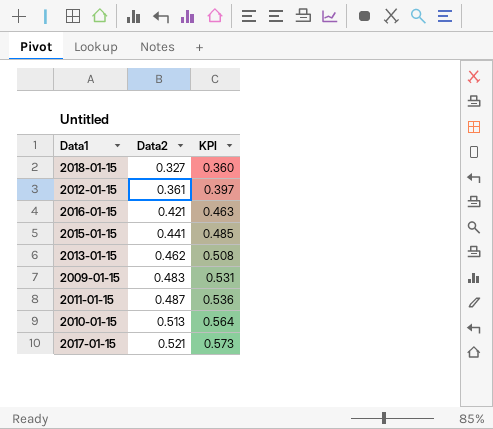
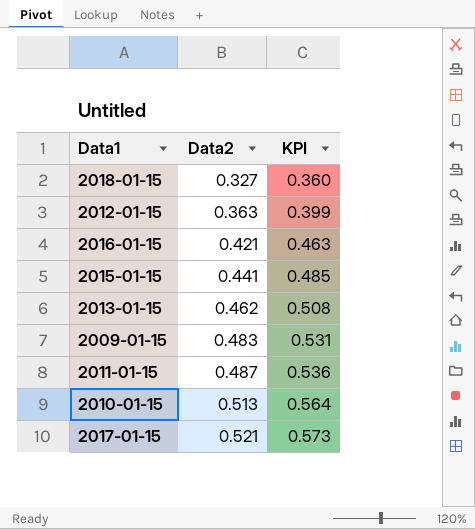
2012-01-15 | Data2: 0.361 -> 0.363
2012-01-15 | KPI: 0.397 -> 0.399

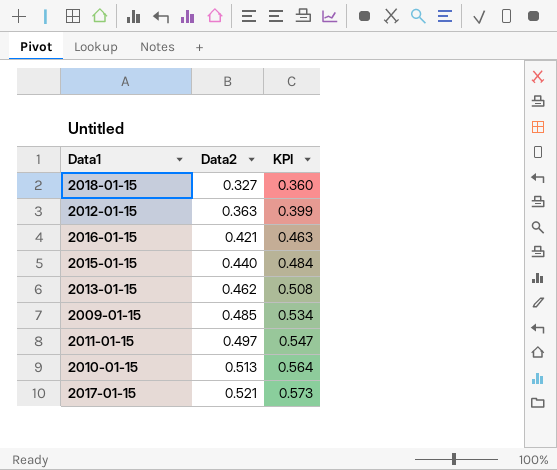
2015-01-15 | Data2: 0.441 -> 0.440
2015-01-15 | KPI: 0.485 -> 0.484
2009-01-15 | Data2: 0.483 -> 0.485
2009-01-15 | KPI: 0.531 -> 0.534
2011-01-15 | Data2: 0.487 -> 0.497
2011-01-15 | KPI: 0.536 -> 0.547

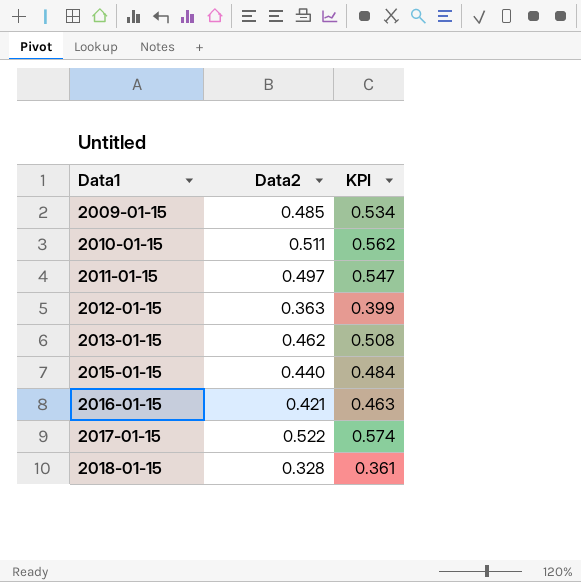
row order: Data2 ascending -> Data1 ascending
2010-01-15 | Data2: 0.513 -> 0.511
2010-01-15 | KPI: 0.564 -> 0.562
2017-01-15 | Data2: 0.521 -> 0.522
2017-01-15 | KPI: 0.573 -> 0.574
2018-01-15 | Data2: 0.327 -> 0.328
2018-01-15 | KPI: 0.360 -> 0.361

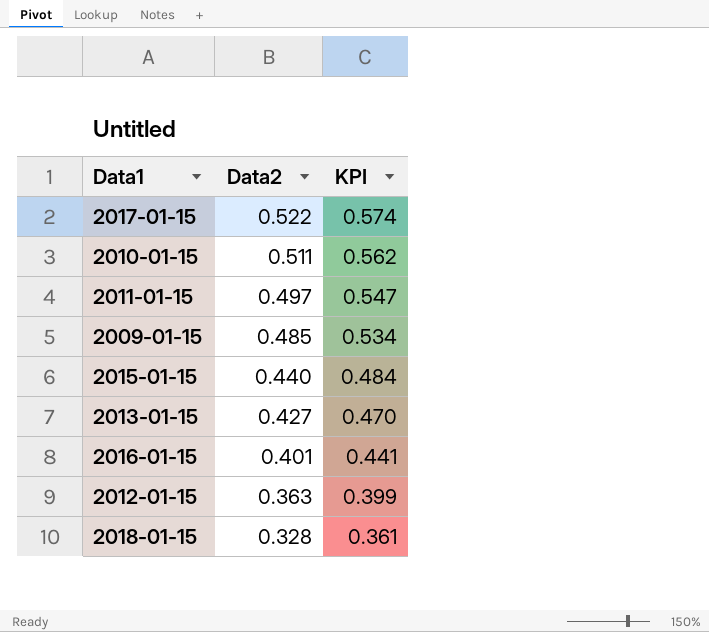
row order: Data1 ascending -> Data2 descending
2013-01-15 | Data2: 0.462 -> 0.427
2013-01-15 | KPI: 0.508 -> 0.470
2016-01-15 | Data2: 0.421 -> 0.401
2016-01-15 | KPI: 0.463 -> 0.441

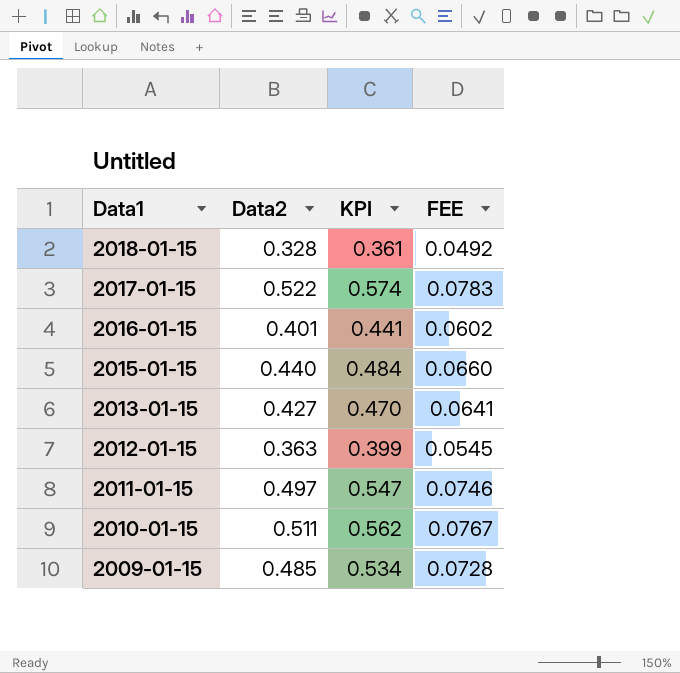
row order: Data2 descending -> Data1 descending
column FEE | formula: none -> [Data2] * 0.15

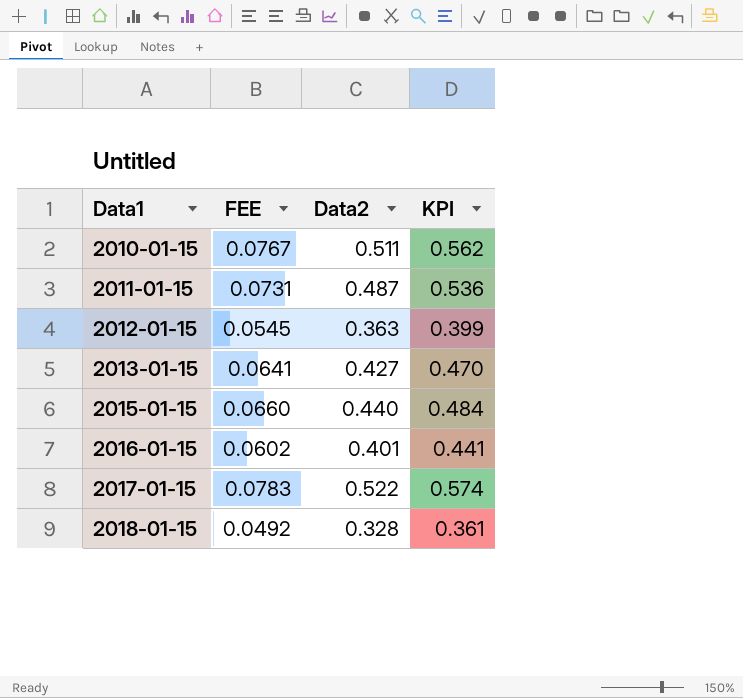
row order: Data1 descending -> Data1 ascending
column FEE | position: 4 -> 2
row 2009-01-15: 0.485 | 0.534 | 0.0728 -> none
2011-01-15 | FEE: 0.0746 -> 0.0731
2011-01-15 | Data2: 0.497 -> 0.487
2011-01-15 | KPI: 0.547 -> 0.536

